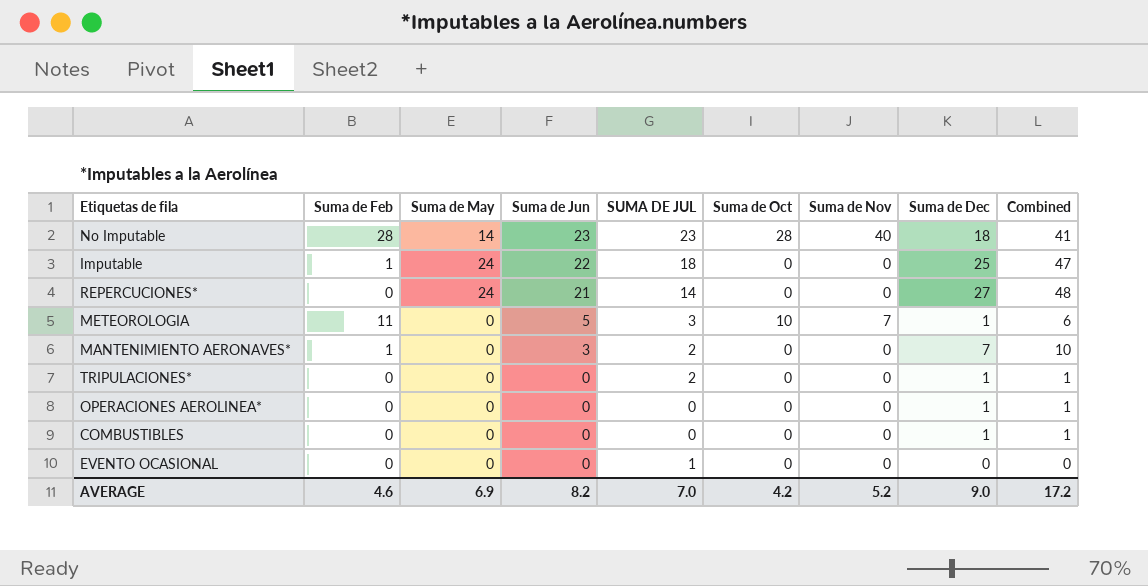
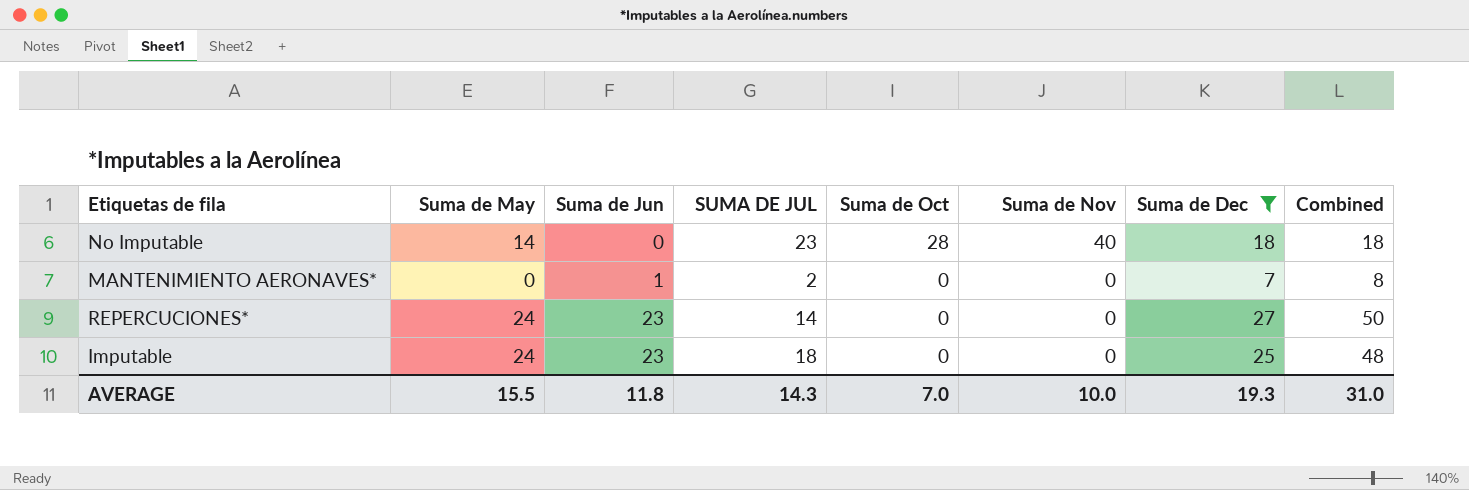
filter: none -> Suma de Dec >= 7
row order: Suma de Jun descending -> Suma de Jun ascending
column Suma de Feb | position: 2 -> none
No Imputable | Suma de Jun: 23 -> 0
No Imputable | Combined: 41 -> 18
MANTENIMIENTO AERONAVES* | Suma de Jun: 3 -> 1
MANTENIMIENTO AERONAVES* | Combined: 10 -> 8
REPERCUCIONES* | Suma de Jun: 21 -> 23
REPERCUCIONES* | Combined: 48 -> 50
Imputable | Suma de Jun: 22 -> 23
Imputable | Combined: 47 -> 48
AVERAGE | Suma de May: 6.9 -> 15.5
AVERAGE | Suma de Jun: 8.2 -> 11.8
AVERAGE | SUMA DE JUL: 7.0 -> 14.3
AVERAGE | Suma de Oct: 4.2 -> 7.0
AVERAGE | Suma de Nov: 5.2 -> 10.0
AVERAGE | Suma de Dec: 9.0 -> 19.3
AVERAGE | Combined: 17.2 -> 31.0

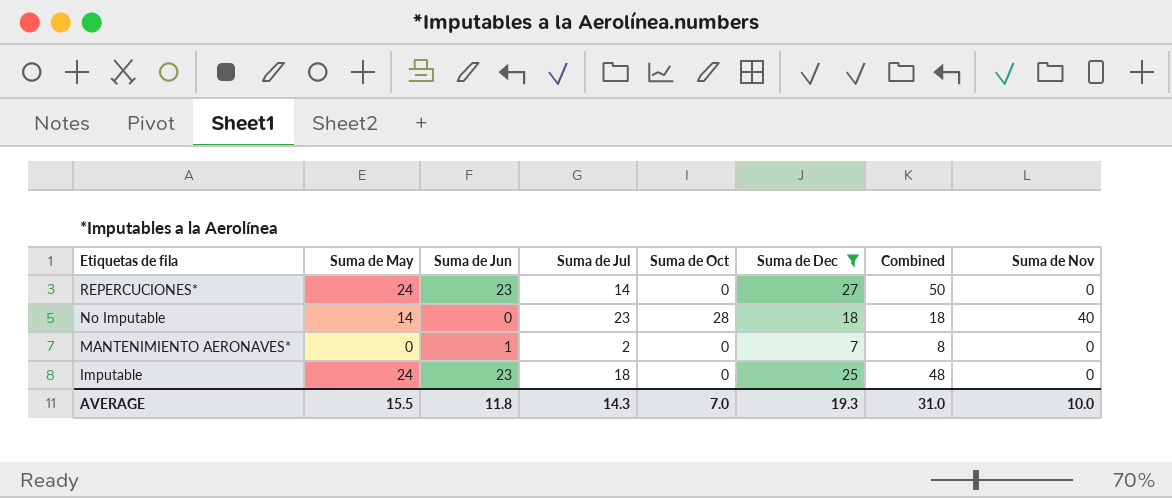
row order: Suma de Jun ascending -> Etiquetas de fila descending
column name: SUMA DE JUL -> Suma de Jul
column Suma de Nov | position: 6 -> 8

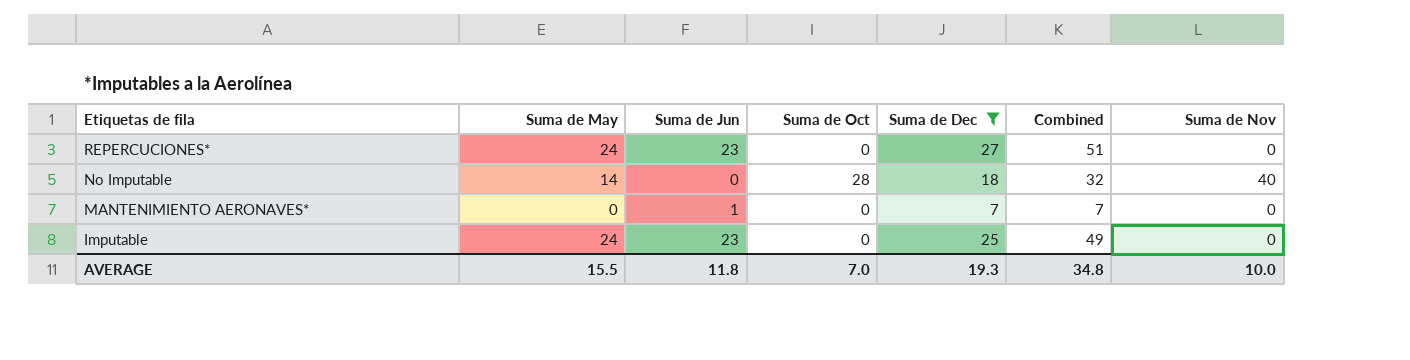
column Suma de Jul | position: 4 -> none
column Combined | formula: [Suma de Jun] + [Suma de Dec] -> [Suma de May] + [Suma de Dec]
AVERAGE | Combined: 31.0 -> 34.8

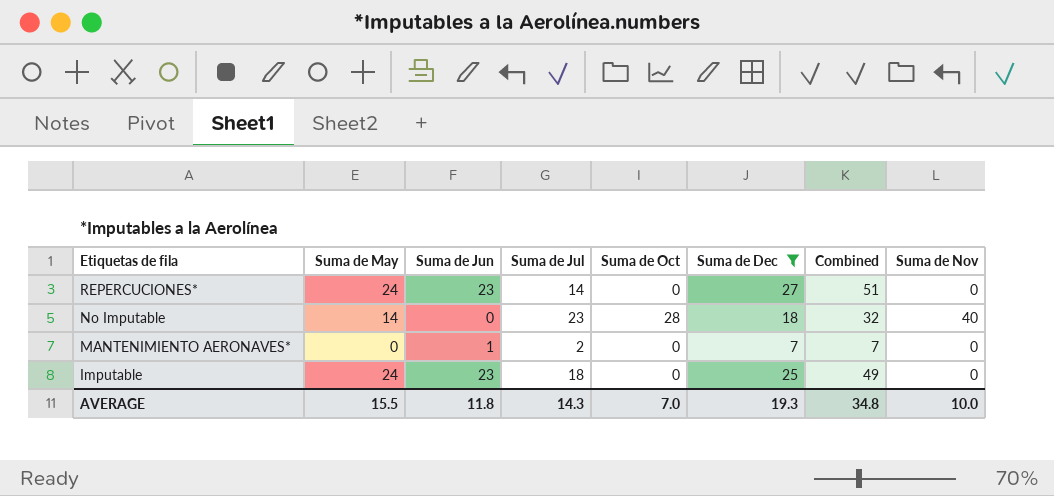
column Suma de Jul | position: none -> 4

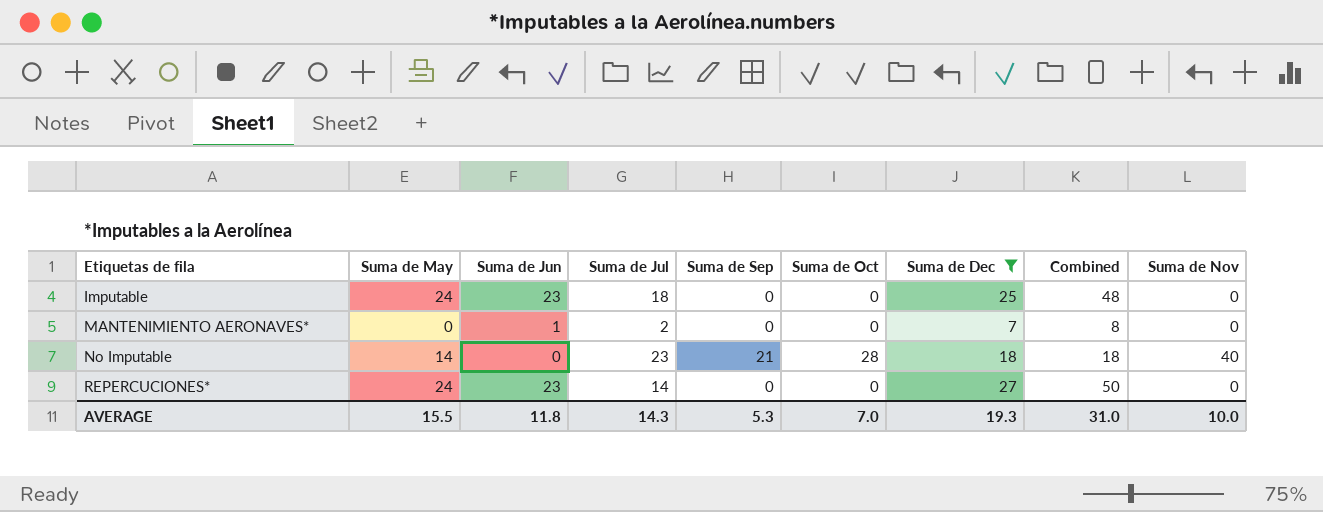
row order: Etiquetas de fila descending -> Etiquetas de fila ascending
column Suma de Sep | position: none -> 5
column Combined | formula: [Suma de May] + [Suma de Dec] -> [Suma de Jun] + [Suma de Dec]
AVERAGE | Combined: 34.8 -> 31.0

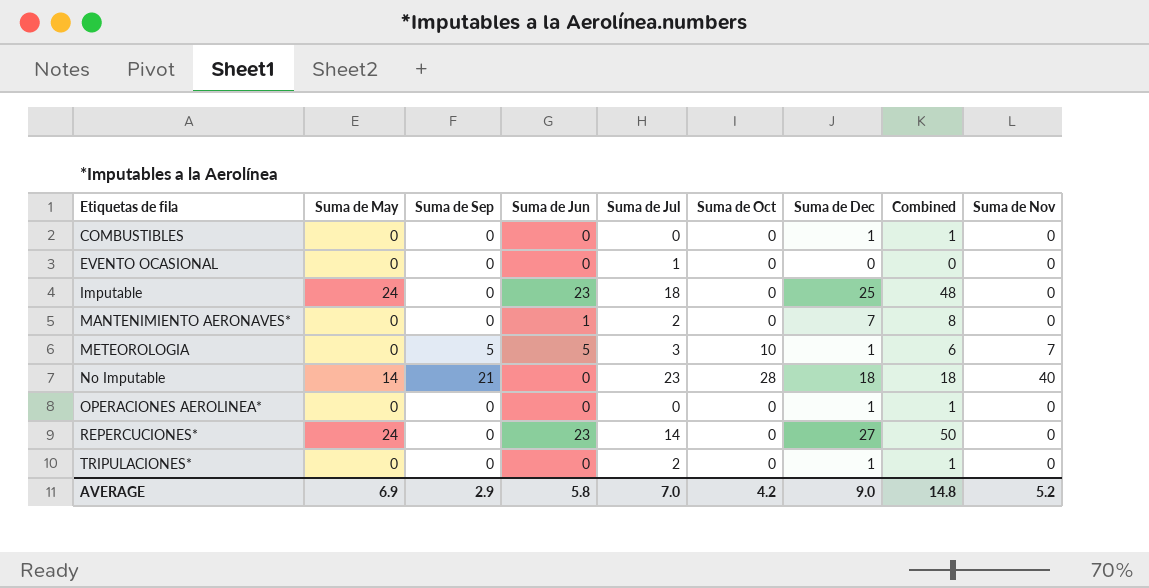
filter: Suma de Dec >= 7 -> none
column Suma de Sep | position: 5 -> 3
AVERAGE | Suma de May: 15.5 -> 6.9
AVERAGE | Suma de Sep: 5.3 -> 2.9
AVERAGE | Suma de Jun: 11.8 -> 5.8
AVERAGE | Suma de Jul: 14.3 -> 7.0
AVERAGE | Suma de Oct: 7.0 -> 4.2
AVERAGE | Suma de Dec: 19.3 -> 9.0
AVERAGE | Combined: 31.0 -> 14.8
AVERAGE | Suma de Nov: 10.0 -> 5.2

